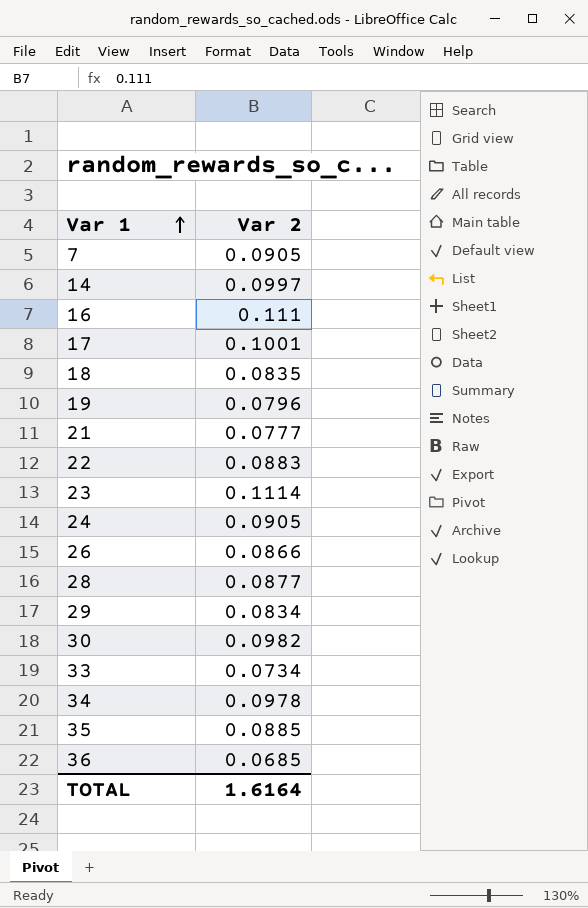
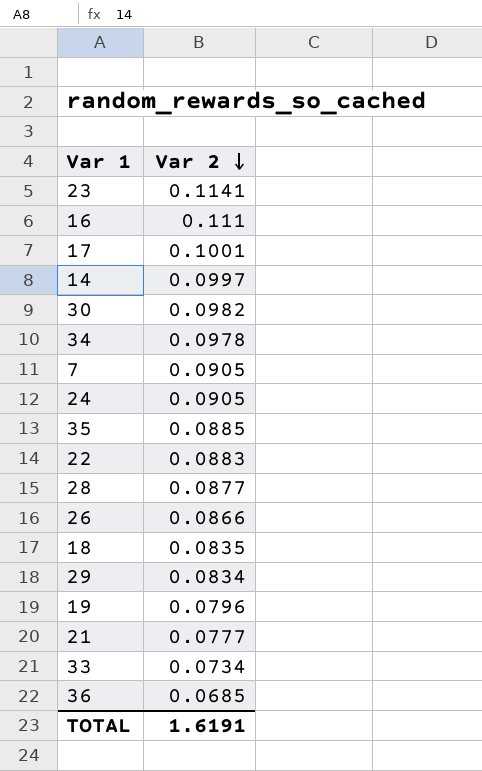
row order: Var 1 ascending -> Var 2 descending
23 | Var 2: 0.1114 -> 0.1141
TOTAL | Var 2: 1.6164 -> 1.6191

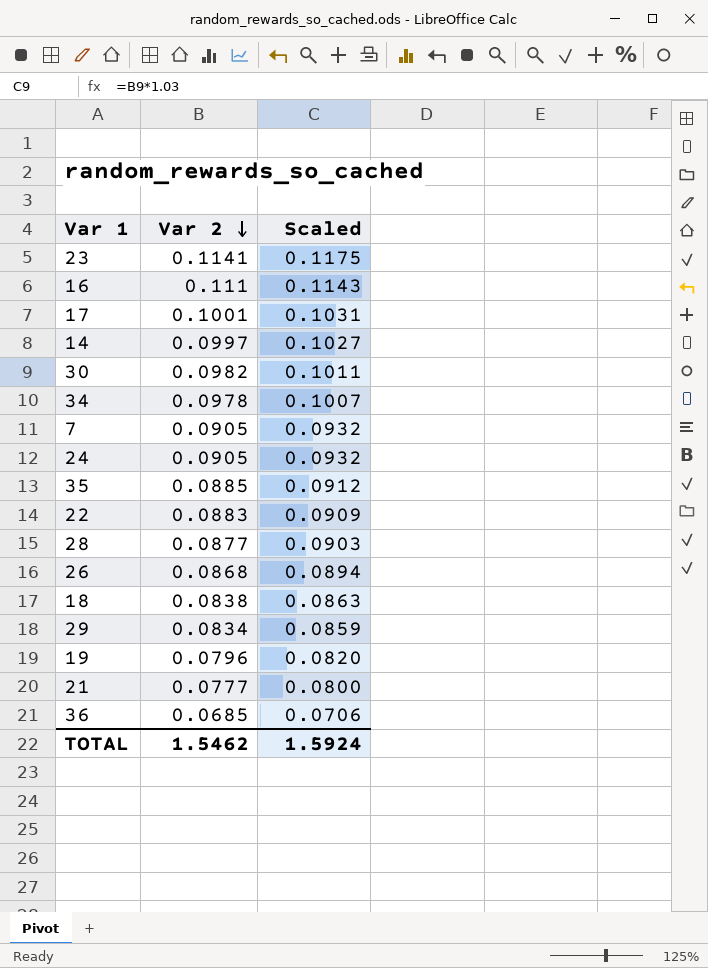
column Scaled | formula: none -> [Var 2] * 1.03
row 33: 0.0734 -> none
26 | Var 2: 0.0866 -> 0.0868
18 | Var 2: 0.0835 -> 0.0838
TOTAL | Var 2: 1.6191 -> 1.5462

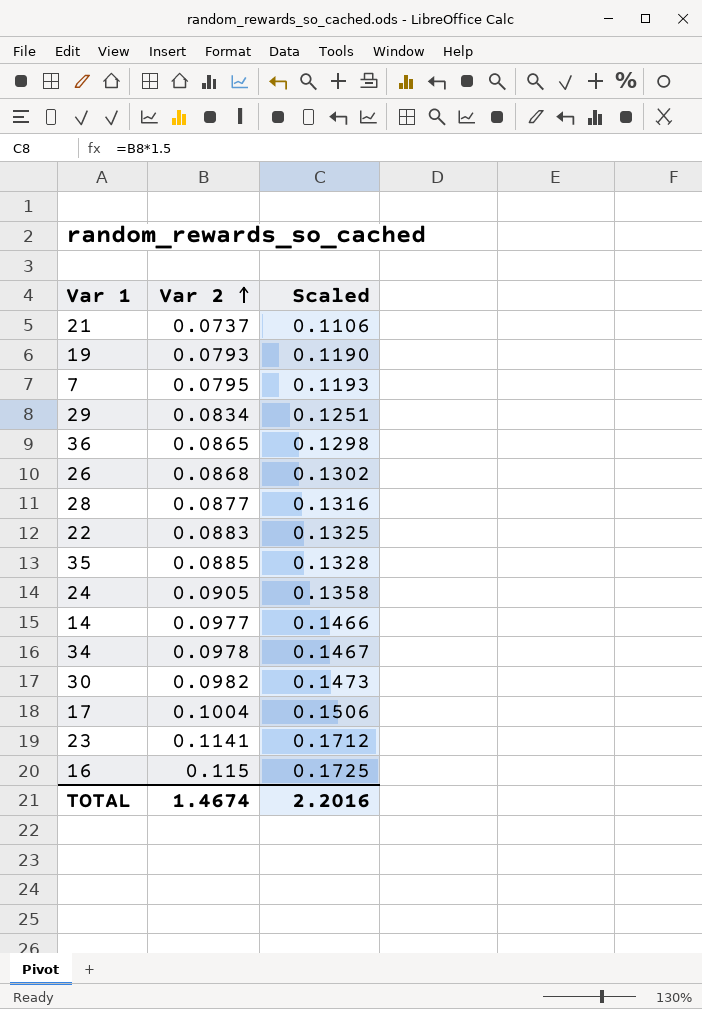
row order: Var 2 descending -> Var 2 ascending
column Scaled | formula: [Var 2] * 1.03 -> [Var 2] * 1.5
row 18: 0.0838 | 0.0863 -> none
21 | Var 2: 0.0777 -> 0.0737
19 | Var 2: 0.0796 -> 0.0793
7 | Var 2: 0.0905 -> 0.0795
36 | Var 2: 0.0685 -> 0.0865
14 | Var 2: 0.0997 -> 0.0977
17 | Var 2: 0.1001 -> 0.1004
16 | Var 2: 0.111 -> 0.115
TOTAL | Var 2: 1.5462 -> 1.4674
TOTAL | Scaled: 1.5924 -> 2.2016

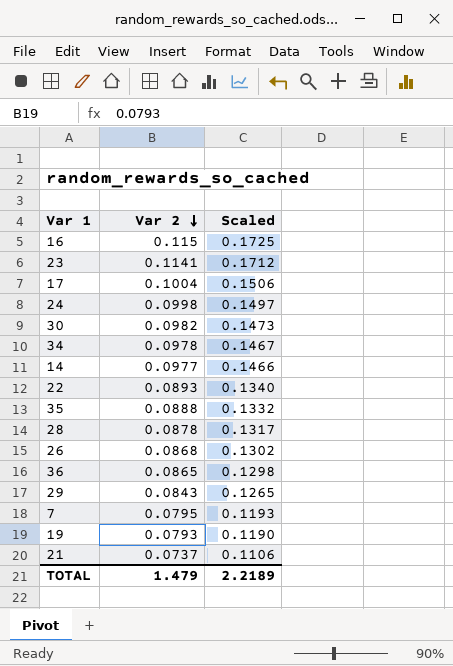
row order: Var 2 ascending -> Var 2 descending
24 | Var 2: 0.0905 -> 0.0998
24 | Scaled: 0.1358 -> 0.1497
22 | Var 2: 0.0883 -> 0.0893
22 | Scaled: 0.1325 -> 0.1340
35 | Var 2: 0.0885 -> 0.0888
35 | Scaled: 0.1328 -> 0.1332
28 | Var 2: 0.0877 -> 0.0878
28 | Scaled: 0.1316 -> 0.1317
29 | Var 2: 0.0834 -> 0.0843
29 | Scaled: 0.1251 -> 0.1265
TOTAL | Var 2: 1.4674 -> 1.479
TOTAL | Scaled: 2.2016 -> 2.2189

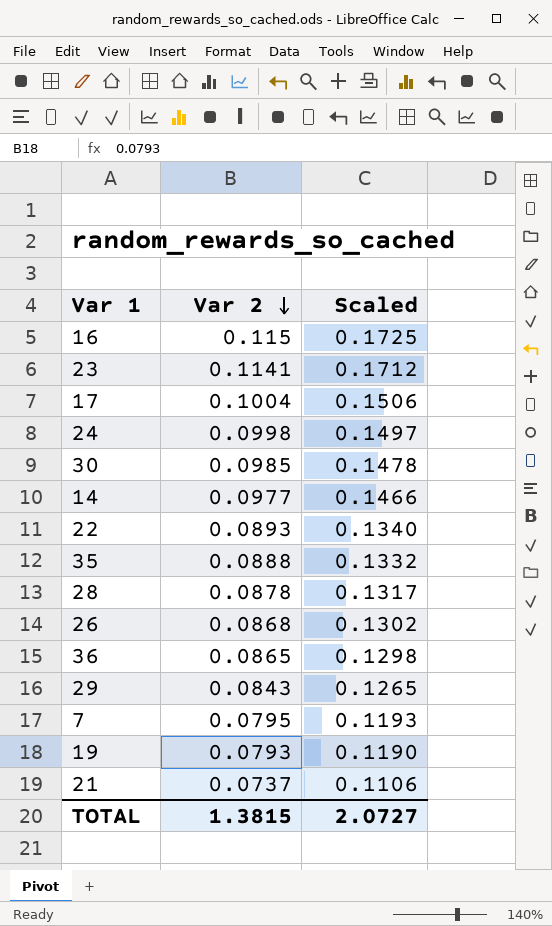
row 34: 0.0978 | 0.1467 -> none
30 | Var 2: 0.0982 -> 0.0985
30 | Scaled: 0.1473 -> 0.1478
TOTAL | Var 2: 1.479 -> 1.3815
TOTAL | Scaled: 2.2189 -> 2.0727

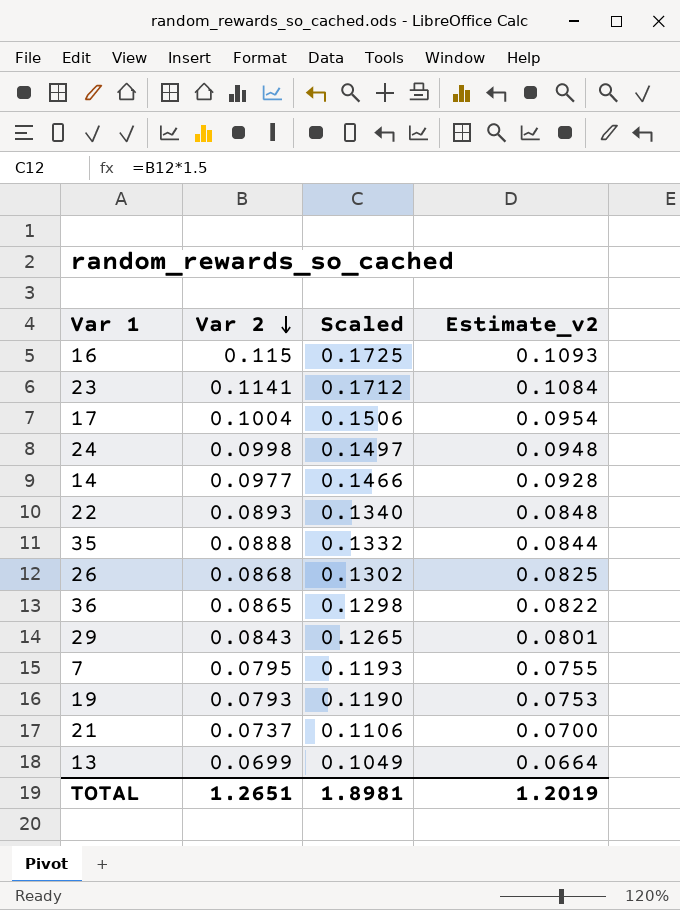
column Estimate_v2 | formula: none -> [Var 2] * 0.95
row 30: 0.0985 | 0.1478 -> none
row 28: 0.0878 | 0.1317 -> none
row 13: none -> 0.0699 | 0.1049 | 0.0664
TOTAL | Var 2: 1.3815 -> 1.2651
TOTAL | Scaled: 2.0727 -> 1.8981

